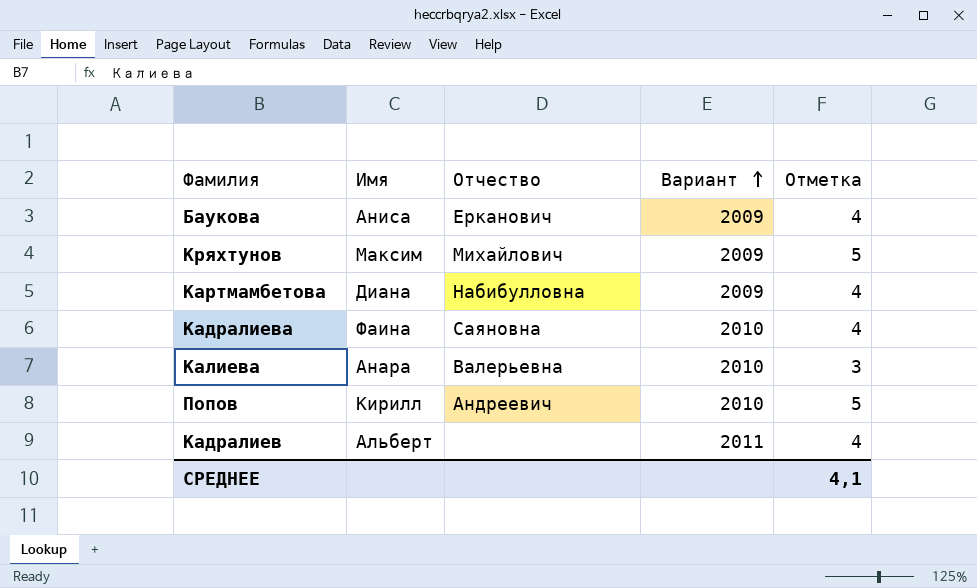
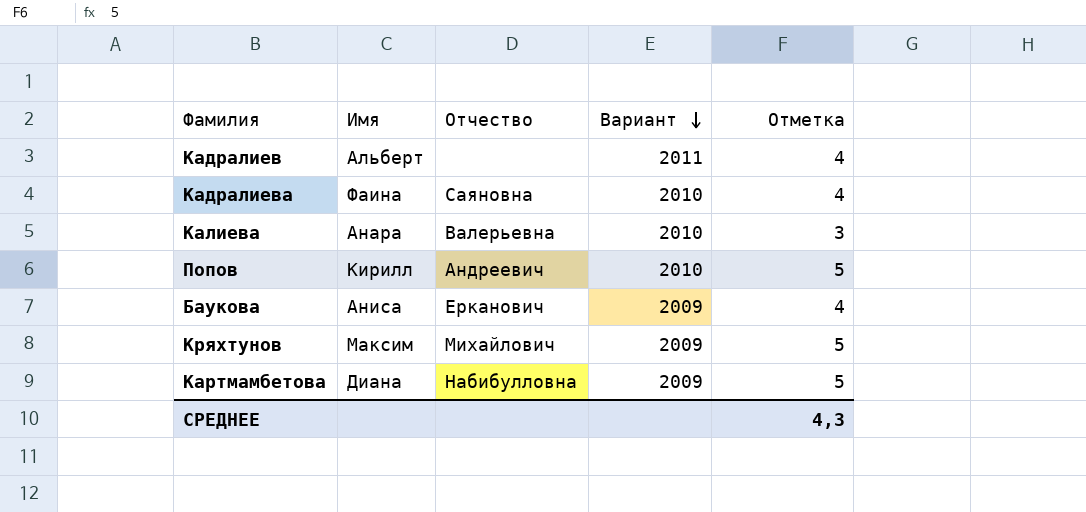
row order: Вариант ascending -> Вариант descending
Картмамбетова | Отметка: 4 -> 5
СРЕДНЕЕ | Отметка: 4,1 -> 4,3

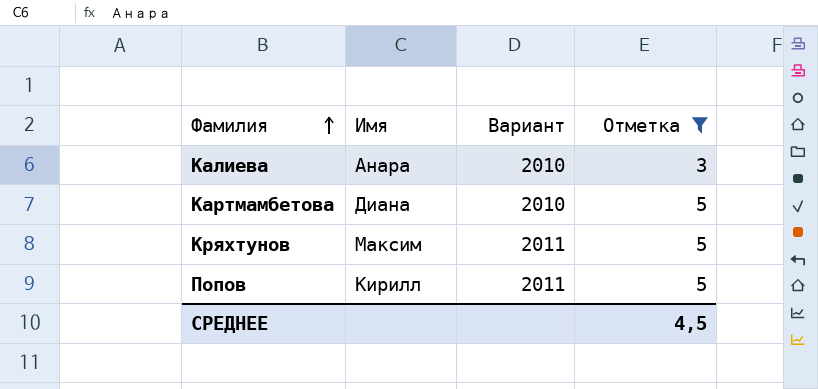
filter: none -> Отметка != 4
row order: Вариант descending -> Фамилия ascending
column Отчество | position: 3 -> none
Картмамбетова | Вариант: 2009 -> 2010
Кряхтунов | Вариант: 2009 -> 2011
Попов | Вариант: 2010 -> 2011
СРЕДНЕЕ | Отметка: 4,3 -> 4,5

